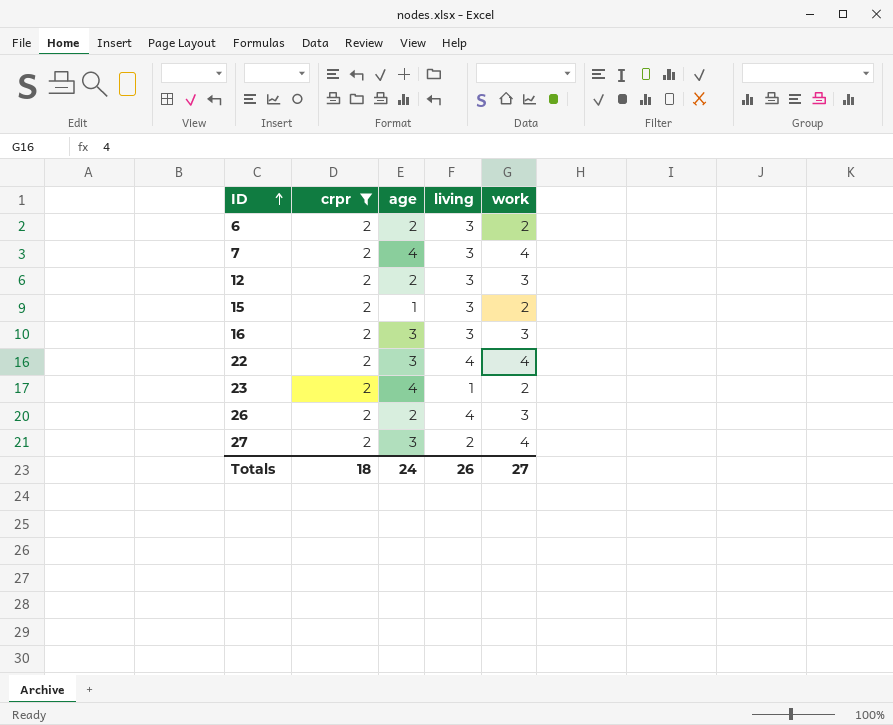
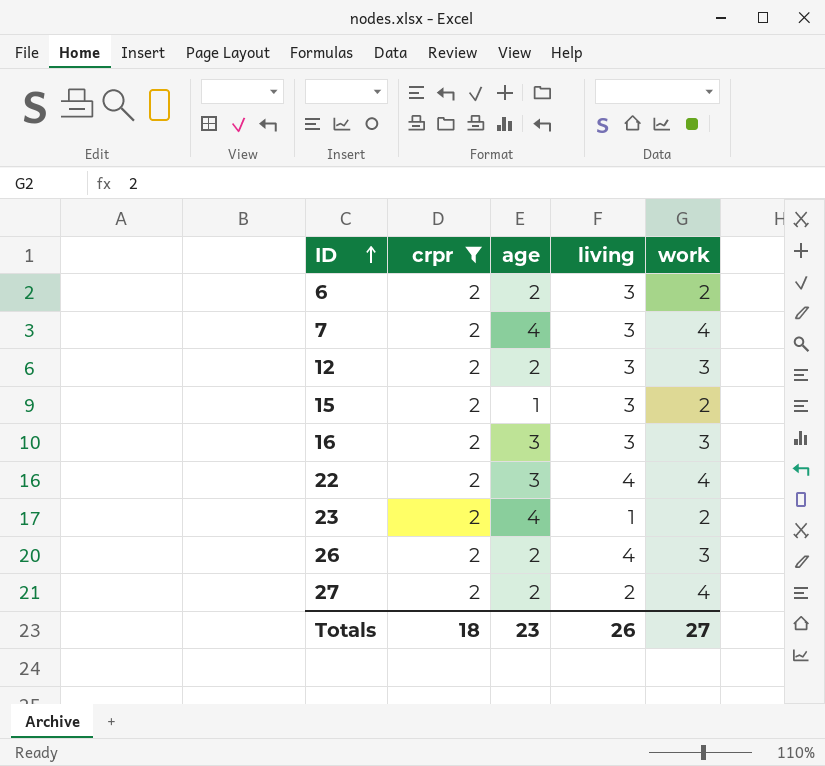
27 | age: 3 -> 2
Totals | age: 24 -> 23

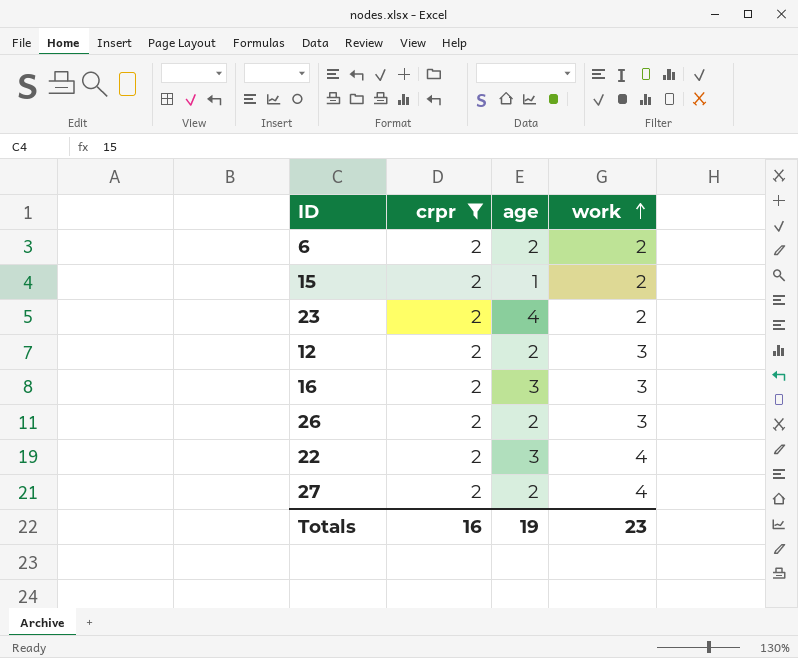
row order: ID ascending -> work ascending
column living | position: 4 -> none
row 7: 2 | 4 | 3 | 4 -> none
Totals | crpr: 18 -> 16
Totals | age: 23 -> 19
Totals | work: 27 -> 23

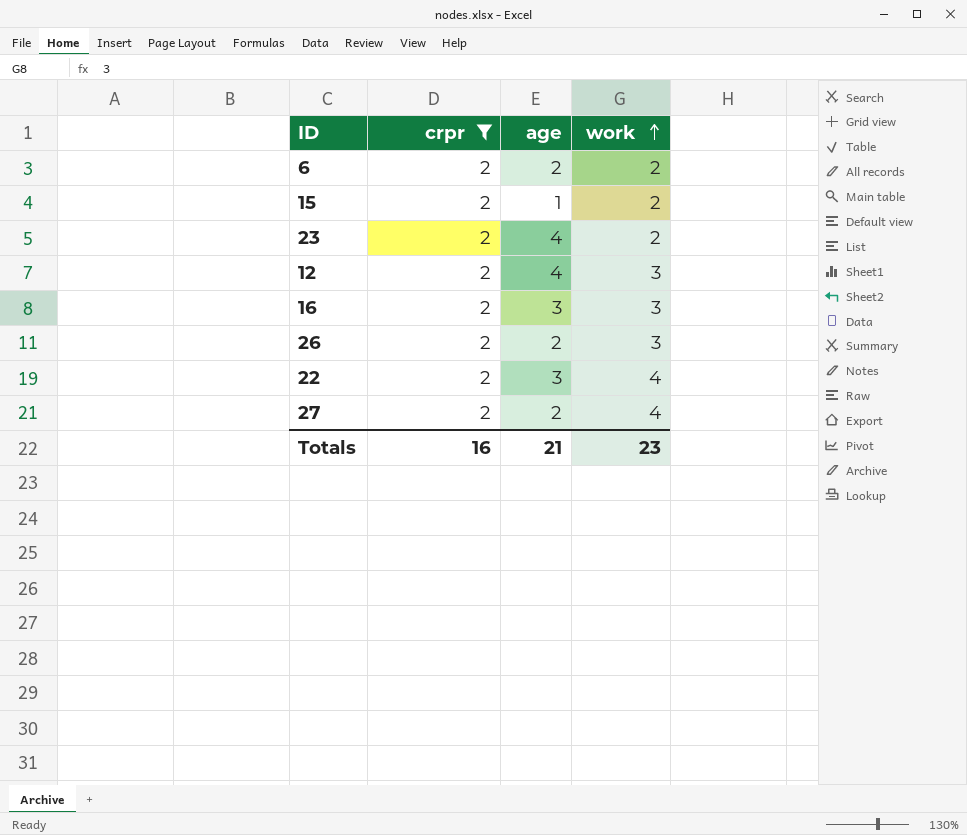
12 | age: 2 -> 4
Totals | age: 19 -> 21

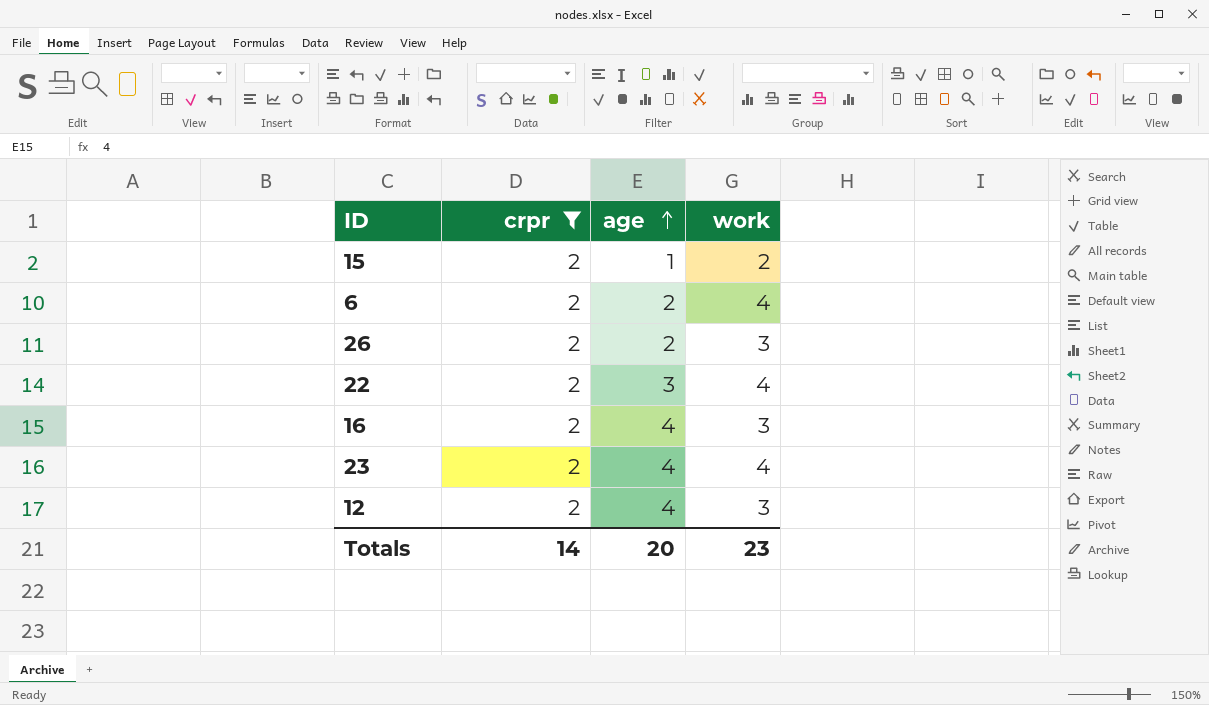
row order: work ascending -> age ascending
row 27: 2 | 2 | 4 -> none
6 | work: 2 -> 4
16 | age: 3 -> 4
23 | work: 2 -> 4
Totals | crpr: 16 -> 14
Totals | age: 21 -> 20

